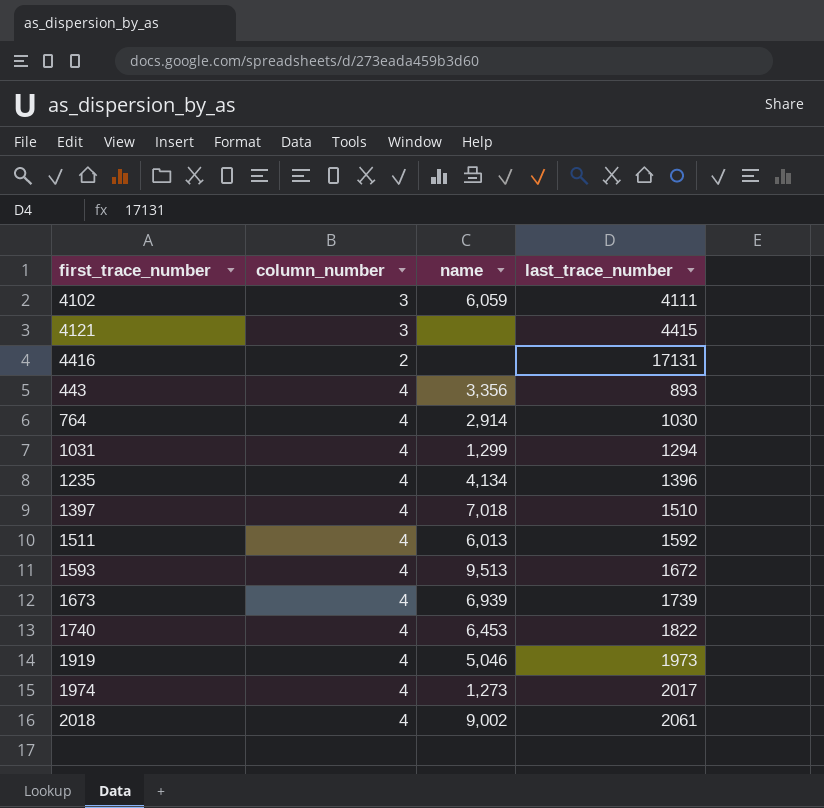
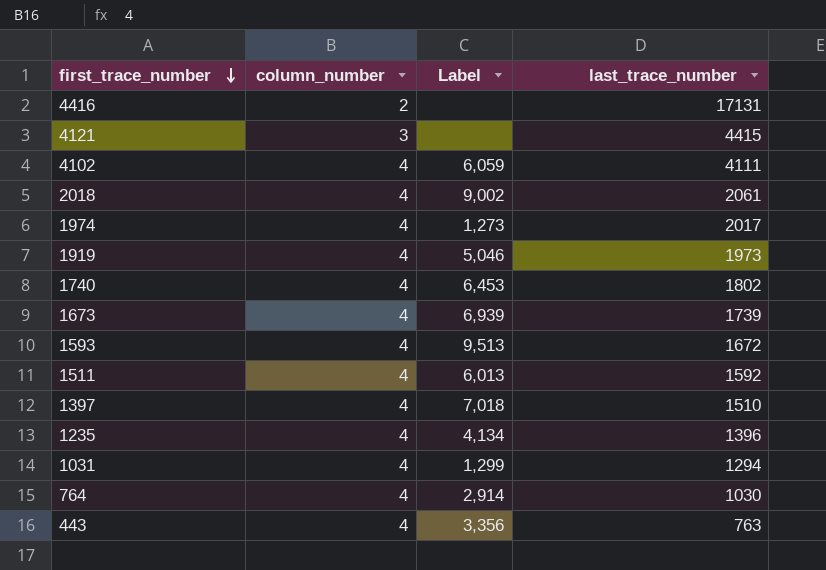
row order: none -> first_trace_number descending
column name: name -> Label
4102 | column_number: 3 -> 4
1740 | last_trace_number: 1822 -> 1802
443 | last_trace_number: 893 -> 763

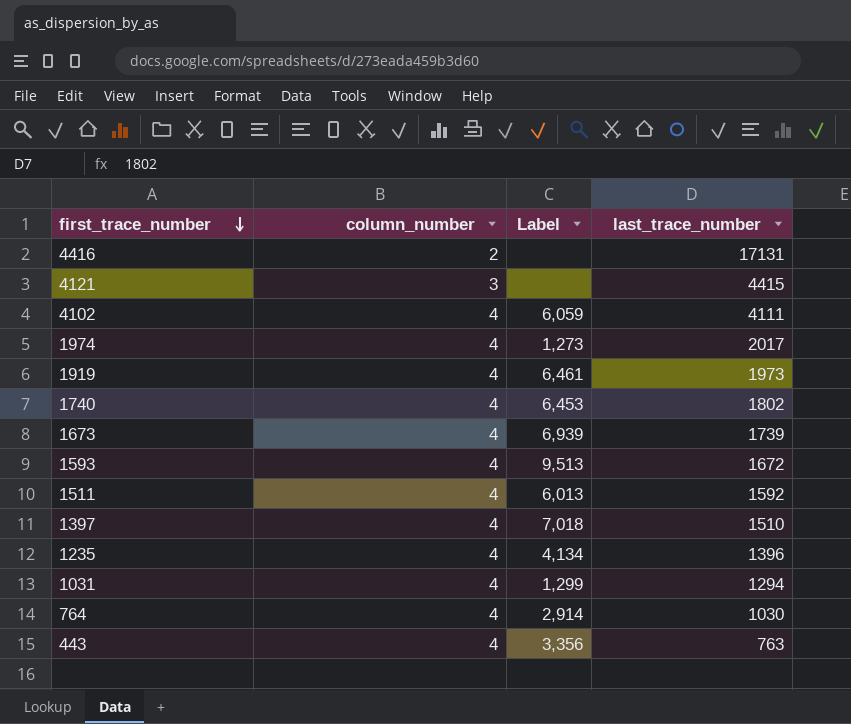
row 2018: 4 | 9,002 | 2061 -> none
1919 | Label: 5,046 -> 6,461

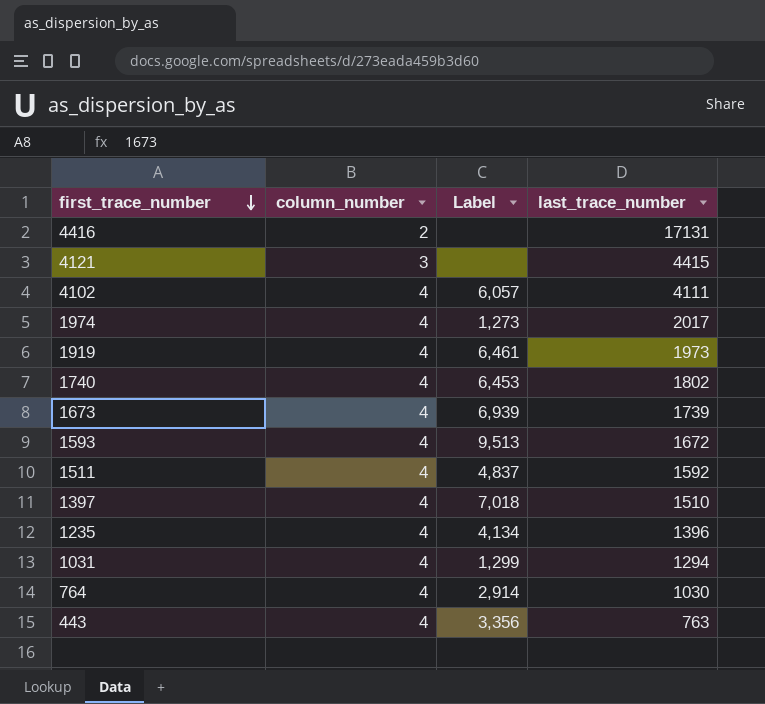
4102 | Label: 6,059 -> 6,057
1511 | Label: 6,013 -> 4,837

